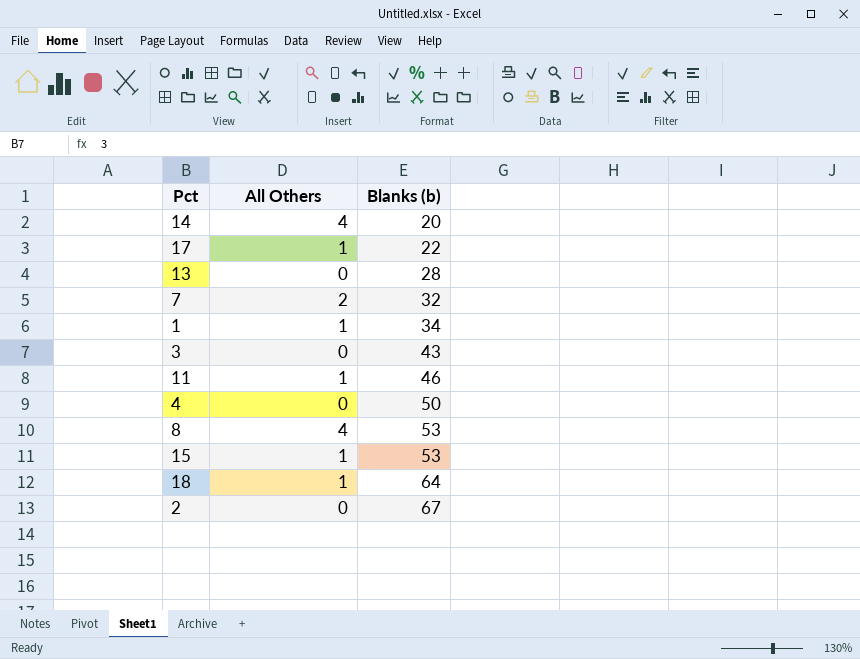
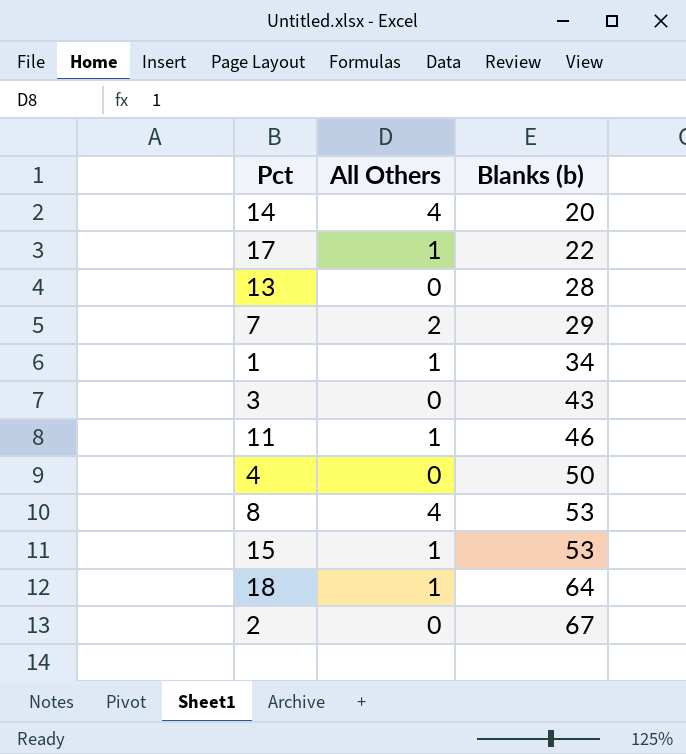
7 | Blanks (b): 32 -> 29

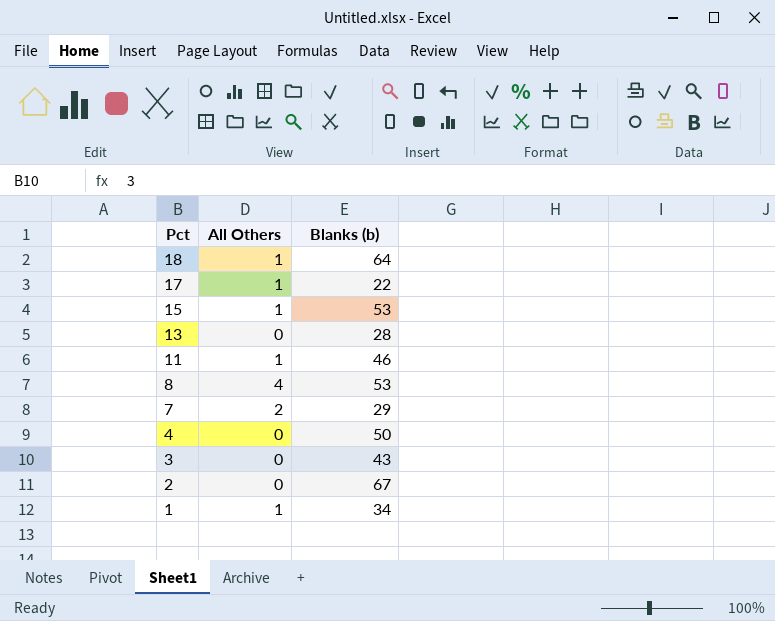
row order: Blanks (b) ascending -> Pct descending
row 14: 4 | 20 -> none

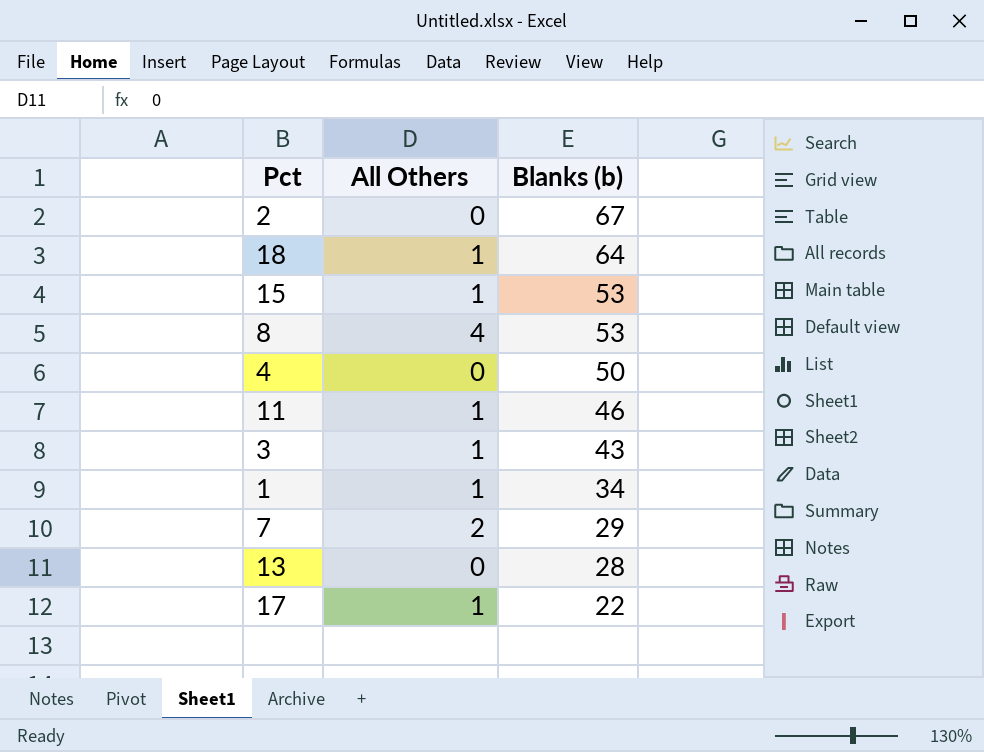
row order: Pct descending -> Blanks (b) descending
3 | All Others: 0 -> 1

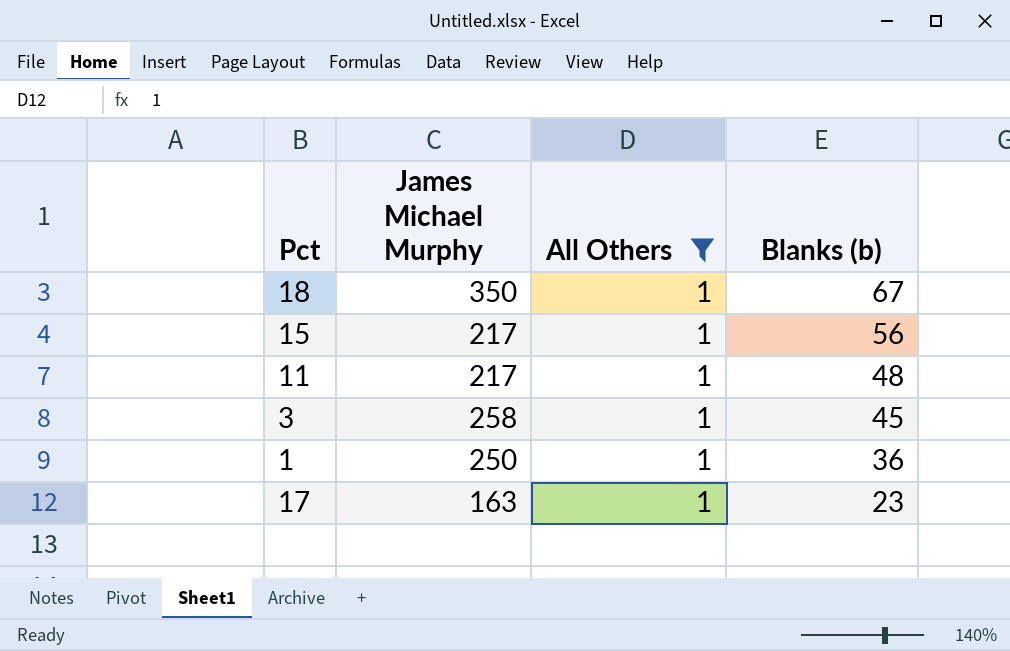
filter: none -> All Others = 1
column James Michael Murphy | position: none -> 2
18 | Blanks (b): 64 -> 67
15 | Blanks (b): 53 -> 56
11 | Blanks (b): 46 -> 48
3 | Blanks (b): 43 -> 45
1 | Blanks (b): 34 -> 36
17 | Blanks (b): 22 -> 23

